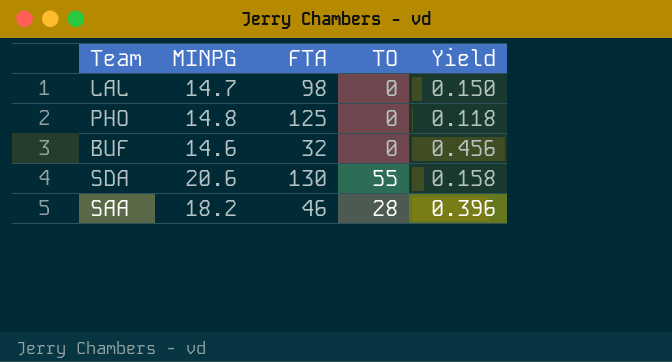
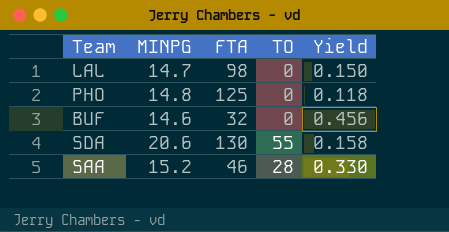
SAA | MINPG: 18.2 -> 15.2
SAA | Yield: 0.396 -> 0.330

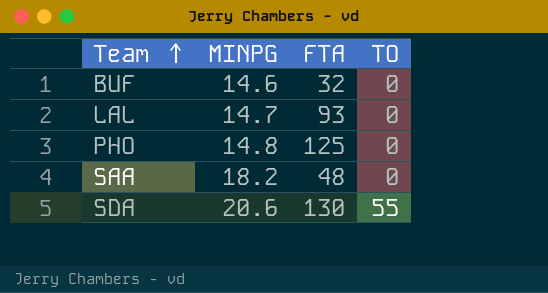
row order: none -> Team ascending
column Yield | formula: [MINPG] / [FTA] -> none
LAL | FTA: 98 -> 93
SAA | MINPG: 15.2 -> 18.2
SAA | FTA: 46 -> 48
SAA | TO: 28 -> 0

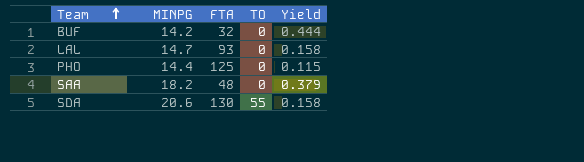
column Yield | formula: none -> [MINPG] / [FTA]
BUF | MINPG: 14.6 -> 14.2
PHO | MINPG: 14.8 -> 14.4

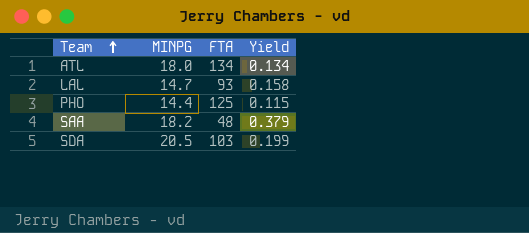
column TO | position: 4 -> none
row BUF: 14.2 | 32 | 0 | 0.444 -> none
row ATL: none -> 18.0 | 134 | 0.134
SDA | MINPG: 20.6 -> 20.5
SDA | FTA: 130 -> 103
SDA | Yield: 0.158 -> 0.199

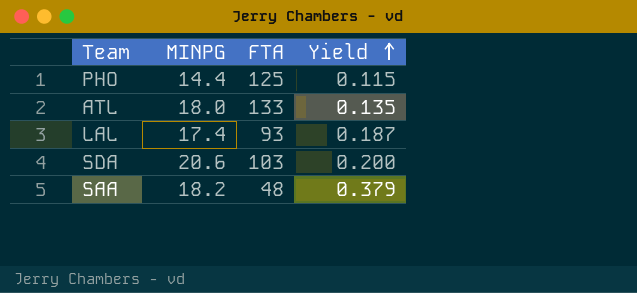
row order: Team ascending -> Yield ascending
ATL | FTA: 134 -> 133
ATL | Yield: 0.134 -> 0.135
LAL | MINPG: 14.7 -> 17.4
LAL | Yield: 0.158 -> 0.187
SDA | MINPG: 20.5 -> 20.6
SDA | Yield: 0.199 -> 0.200

